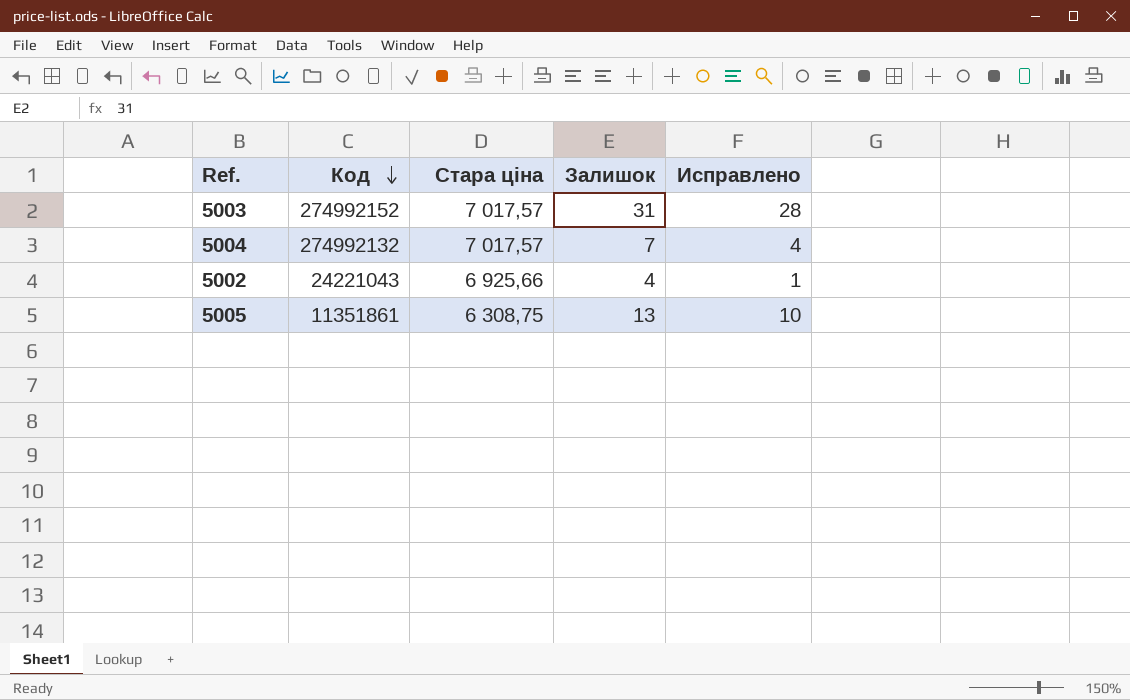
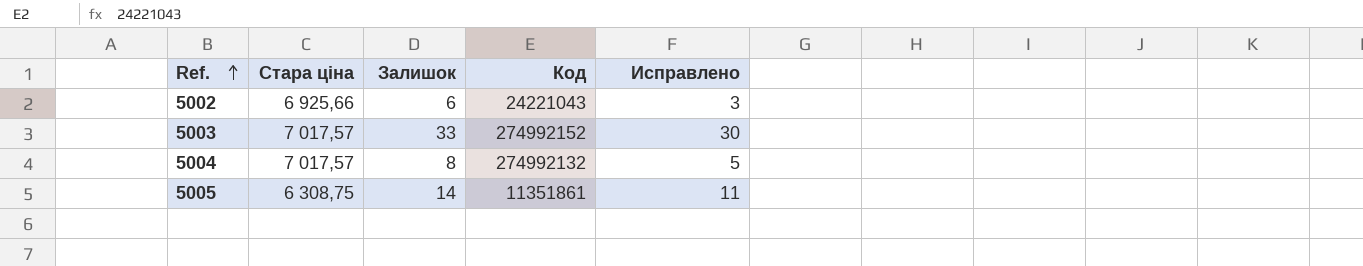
row order: Код descending -> Ref. ascending
column Код | position: 2 -> 4
5002 | Залишок: 4 -> 6
5002 | Исправлено: 1 -> 3
5003 | Залишок: 31 -> 33
5003 | Исправлено: 28 -> 30
5004 | Залишок: 7 -> 8
5004 | Исправлено: 4 -> 5
5005 | Залишок: 13 -> 14
5005 | Исправлено: 10 -> 11

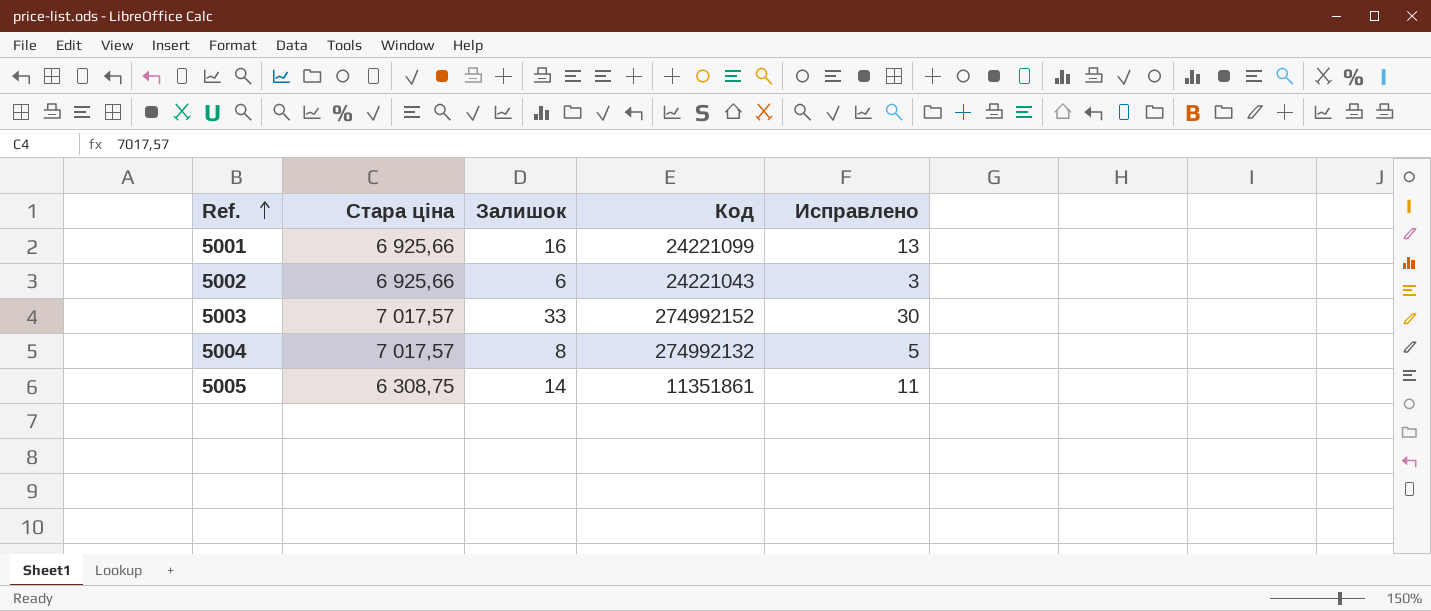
row 5001: none -> 6 925,66 | 16 | 24221099 | 13

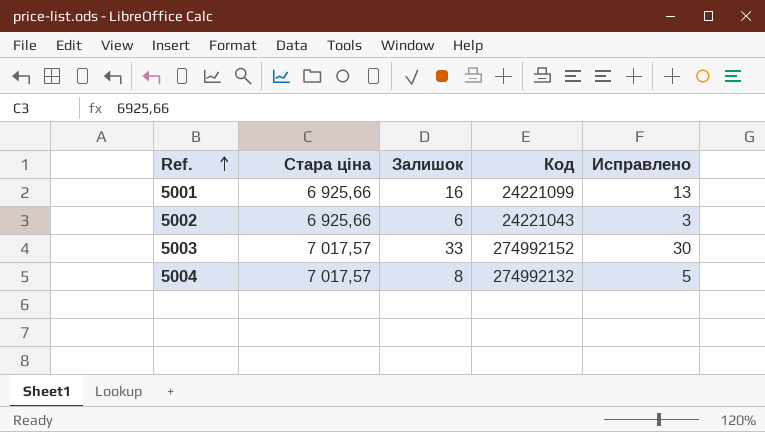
row 5005: 6 308,75 | 14 | 11351861 | 11 -> none

